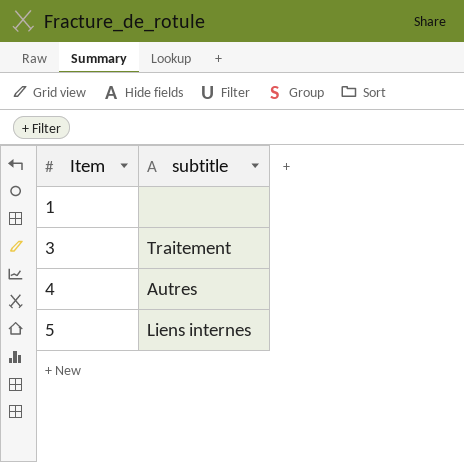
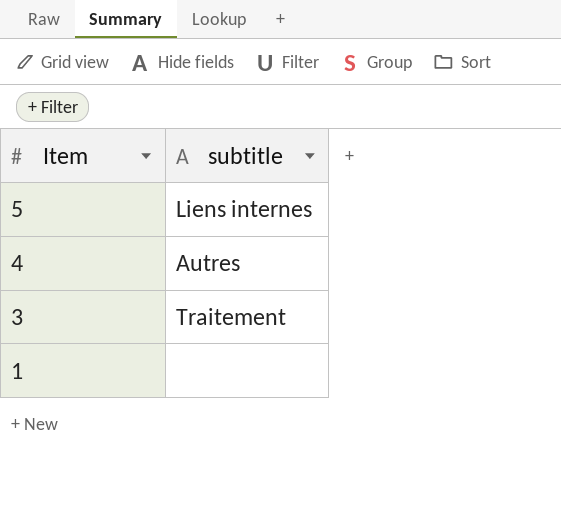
row order: Item ascending -> Item descending

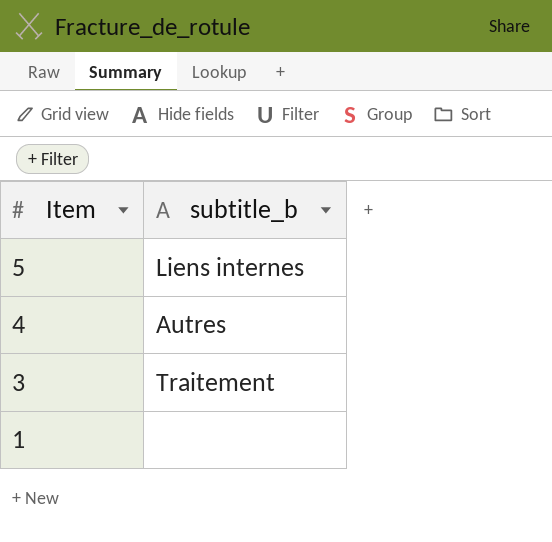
column name: subtitle -> subtitle_b

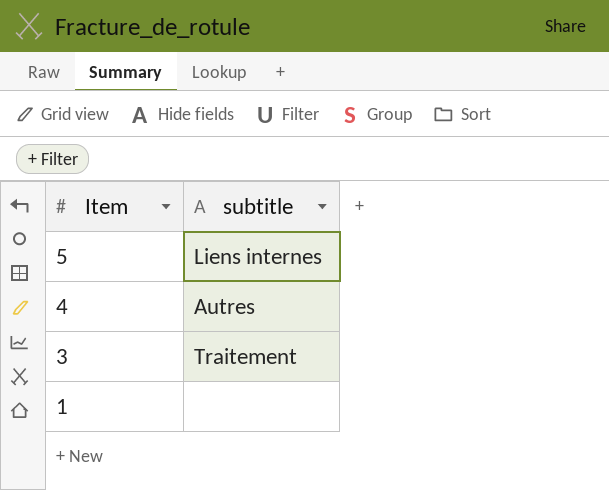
column name: subtitle_b -> subtitle

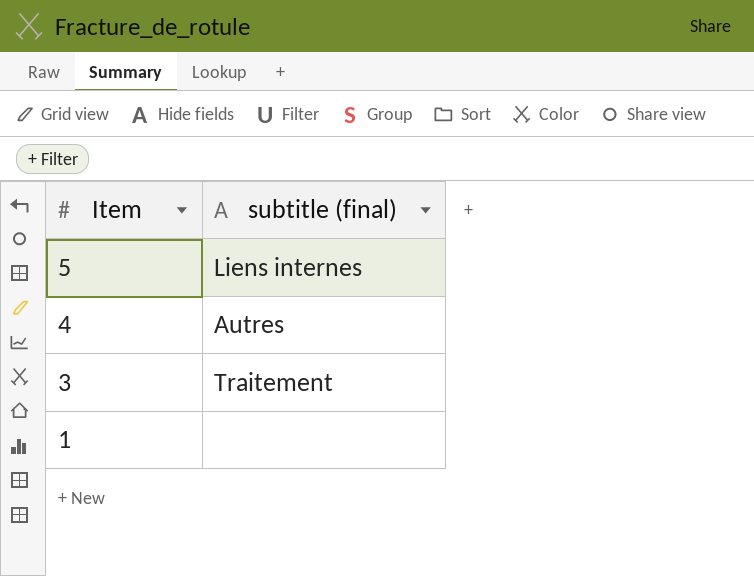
column name: subtitle -> subtitle (final)

